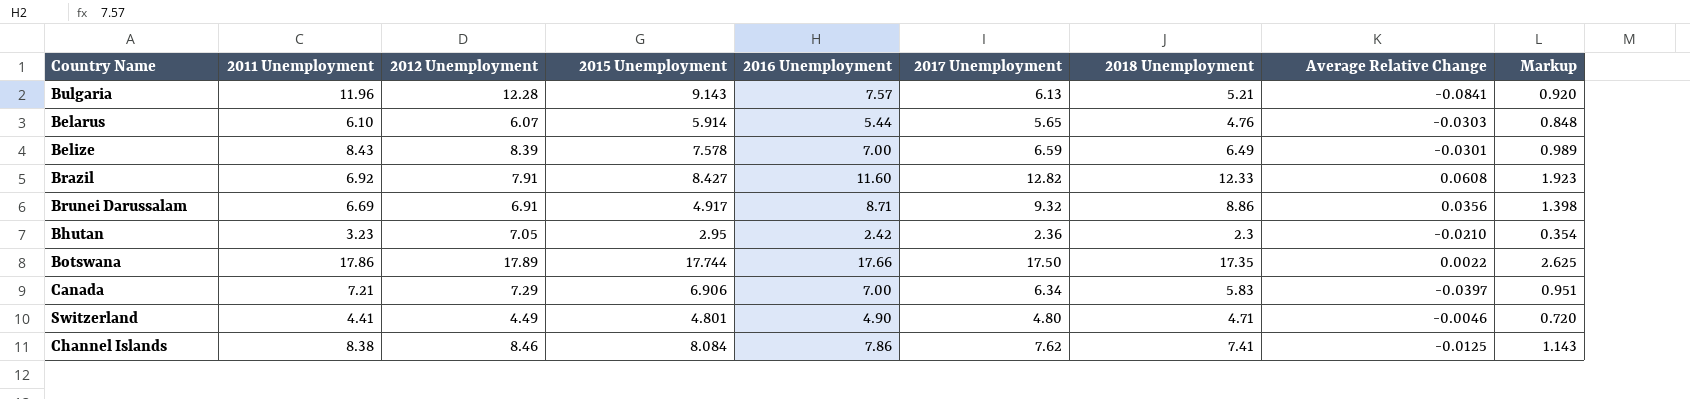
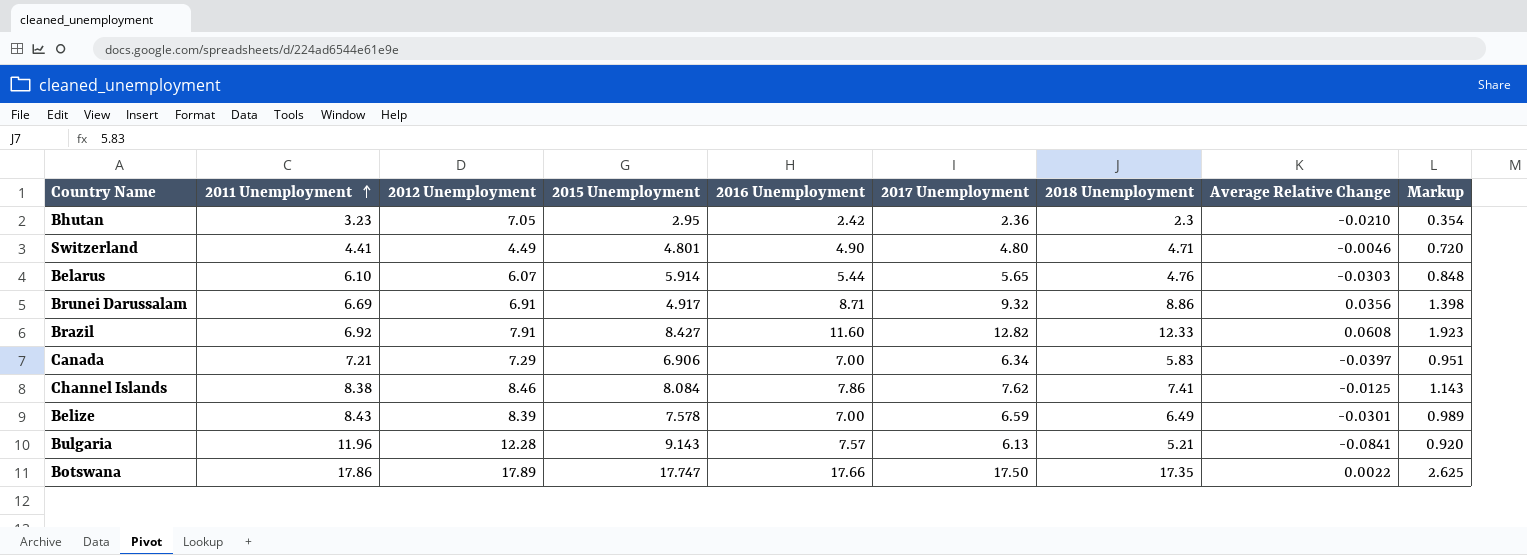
row order: none -> 2011 Unemployment ascending
Botswana | 2015 Unemployment: 17.744 -> 17.747

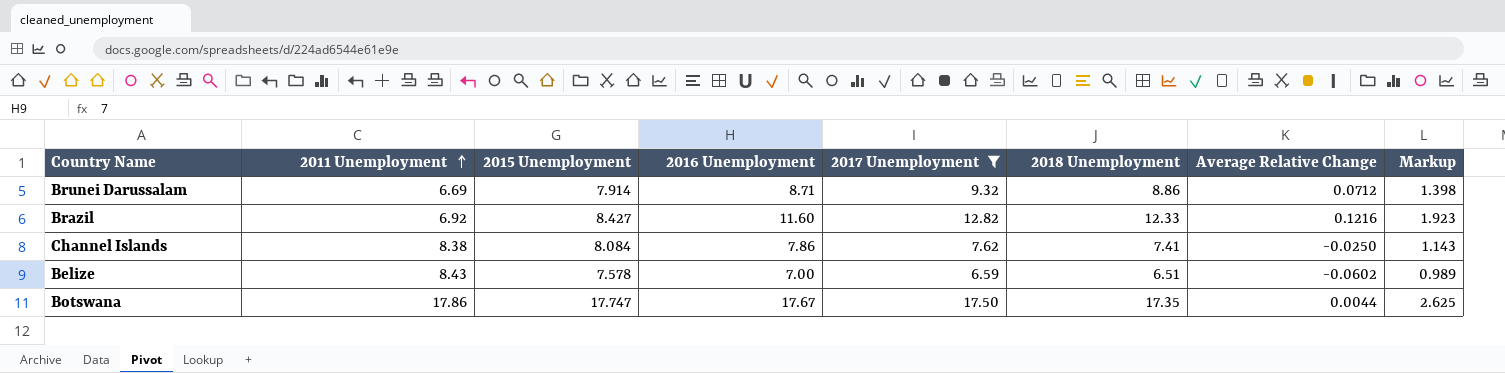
filter: none -> 2017 Unemployment >= 6.59
column 2012 Unemployment | position: 3 -> none
Brunei Darussalam | 2015 Unemployment: 4.917 -> 7.914
Brunei Darussalam | Average Relative Change: 0.0356 -> 0.0712
Brazil | Average Relative Change: 0.0608 -> 0.1216
Channel Islands | Average Relative Change: -0.0125 -> -0.0250
Belize | 2018 Unemployment: 6.49 -> 6.51
Belize | Average Relative Change: -0.0301 -> -0.0602
Botswana | 2016 Unemployment: 17.66 -> 17.67
Botswana | Average Relative Change: 0.0022 -> 0.0044

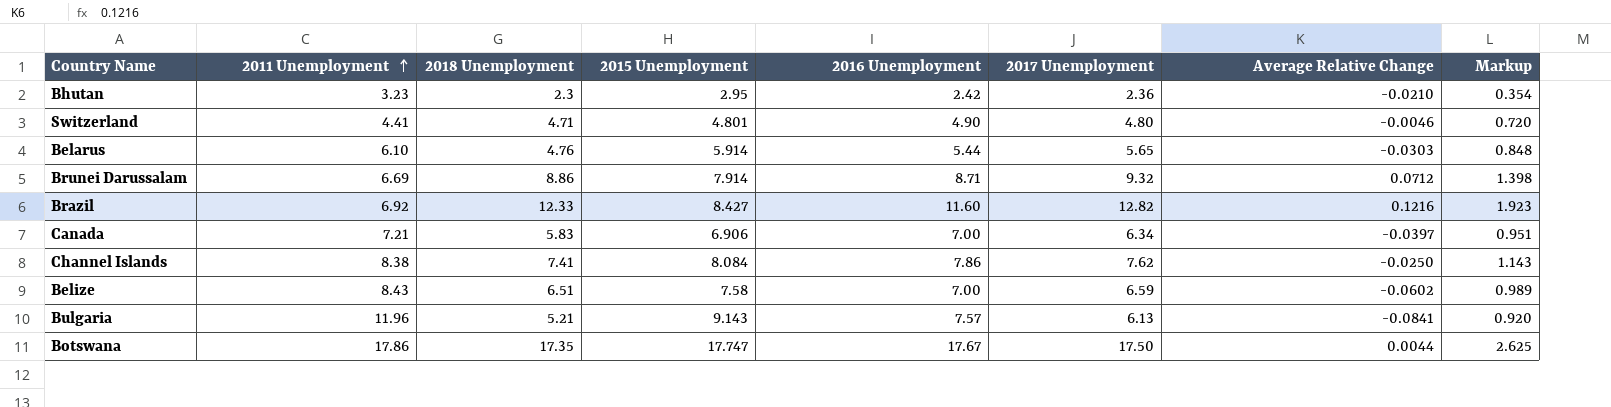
filter: 2017 Unemployment >= 6.59 -> none
column 2018 Unemployment | position: 6 -> 3
Belize | 2015 Unemployment: 7.578 -> 7.58

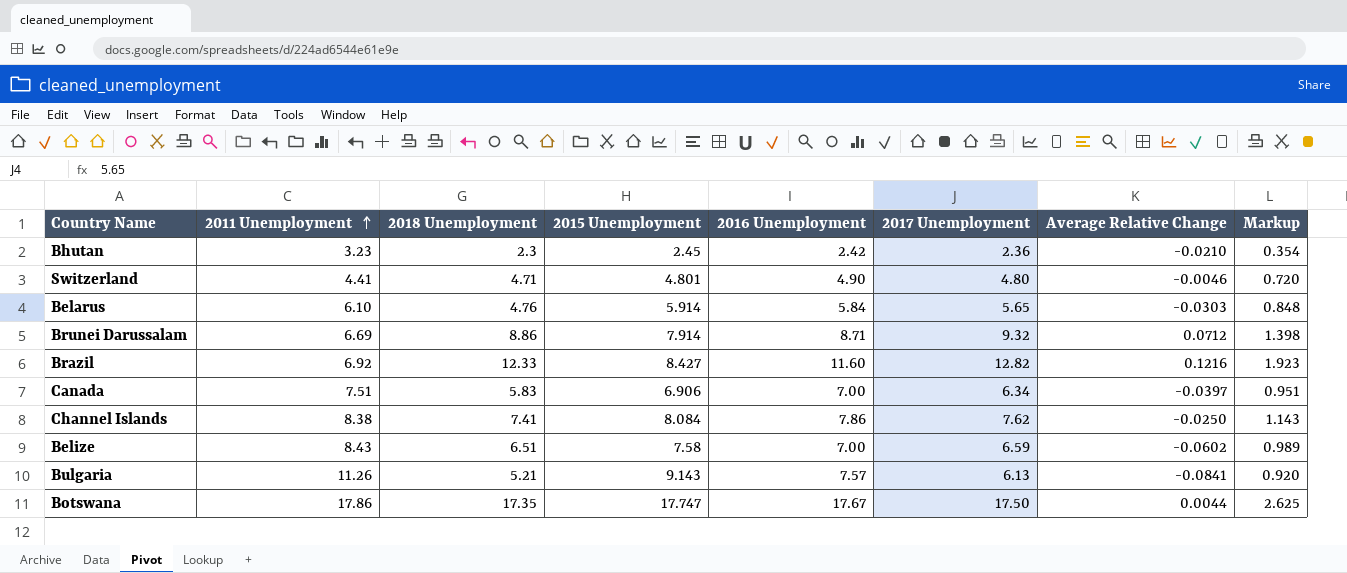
Bhutan | 2015 Unemployment: 2.95 -> 2.45
Belarus | 2016 Unemployment: 5.44 -> 5.84
Canada | 2011 Unemployment: 7.21 -> 7.51
Bulgaria | 2011 Unemployment: 11.96 -> 11.26

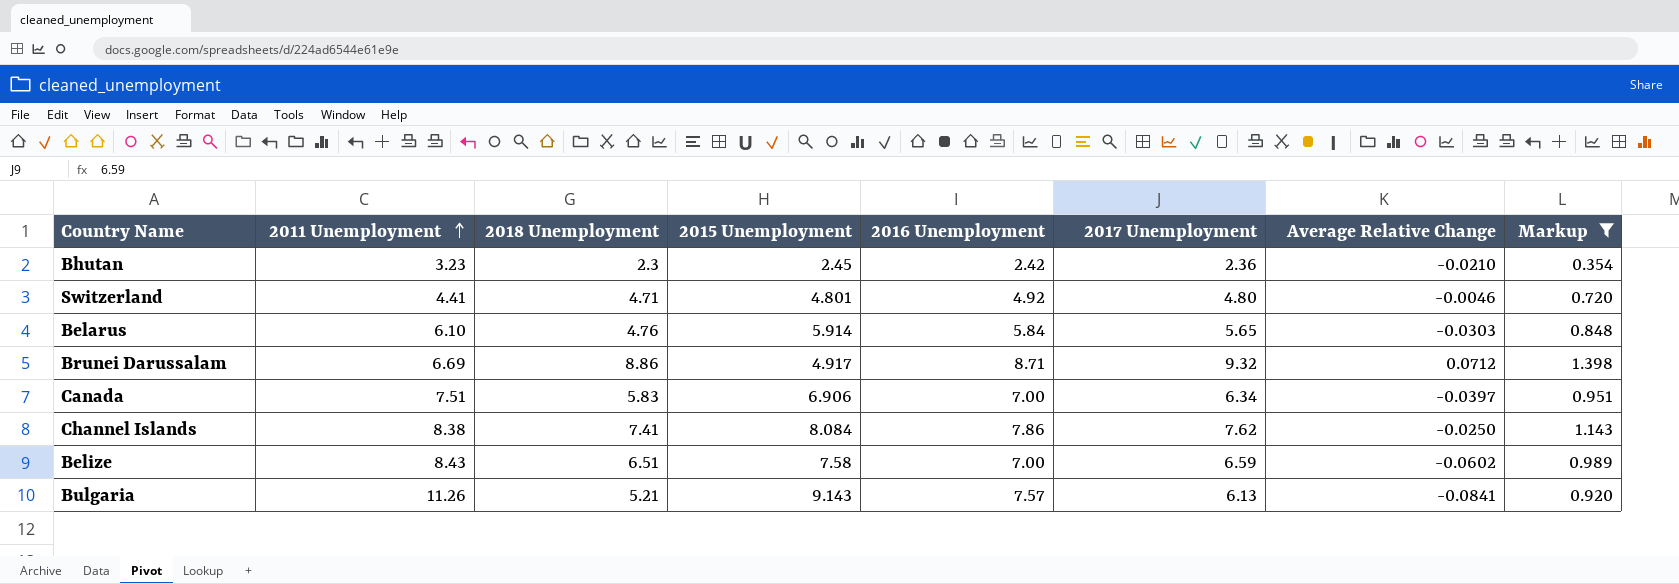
filter: none -> Markup <= 1.398
Switzerland | 2016 Unemployment: 4.90 -> 4.92
Brunei Darussalam | 2015 Unemployment: 7.914 -> 4.917

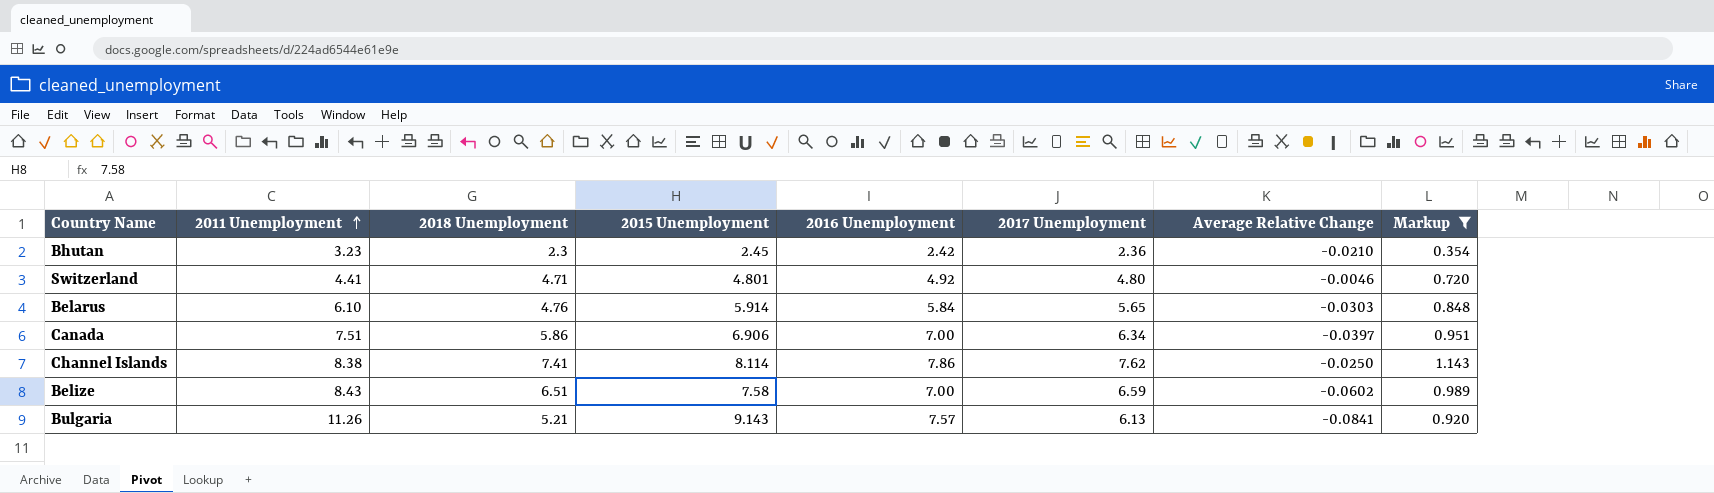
row Brunei Darussalam: 6.69 | 8.86 | 4.917 | 8.71 | 9.32 | 0.0712 | 1.398 -> none
Canada | 2018 Unemployment: 5.83 -> 5.86
Channel Islands | 2015 Unemployment: 8.084 -> 8.114

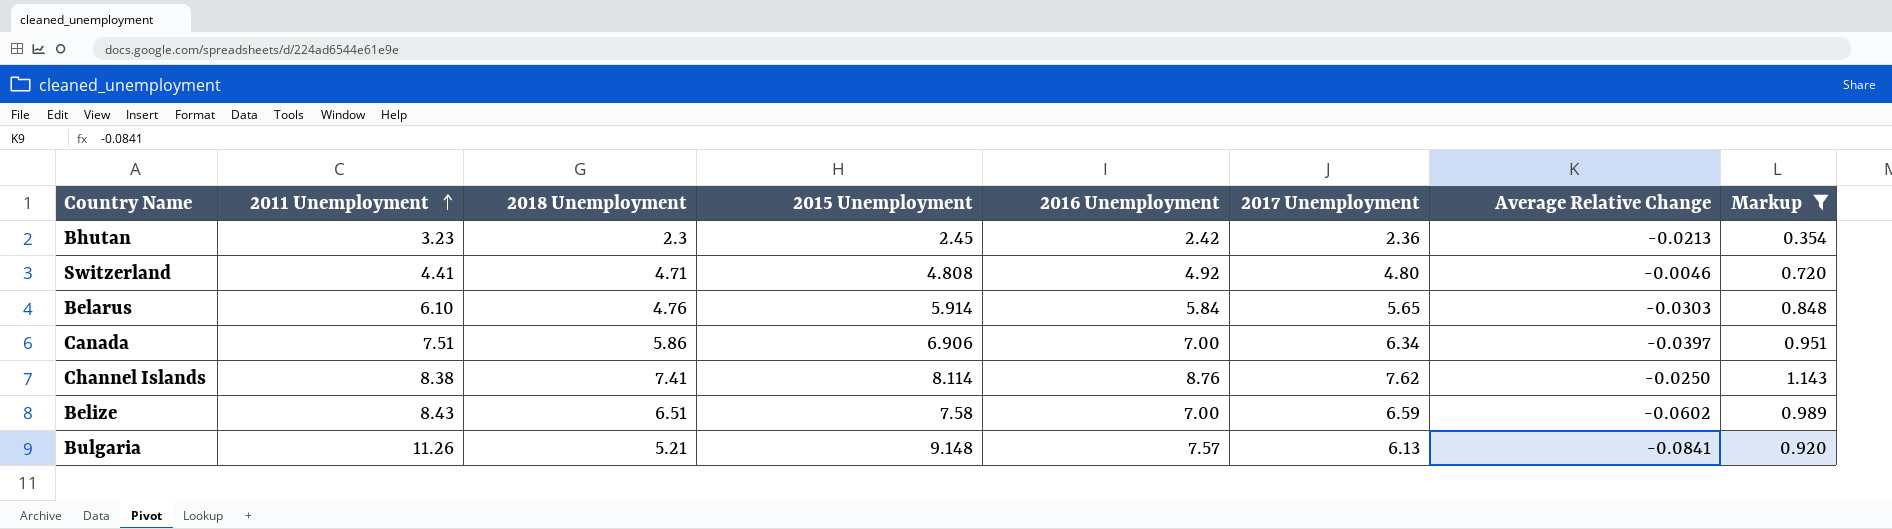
Bhutan | Average Relative Change: -0.0210 -> -0.0213
Switzerland | 2015 Unemployment: 4.801 -> 4.808
Channel Islands | 2016 Unemployment: 7.86 -> 8.76
Bulgaria | 2015 Unemployment: 9.143 -> 9.148

